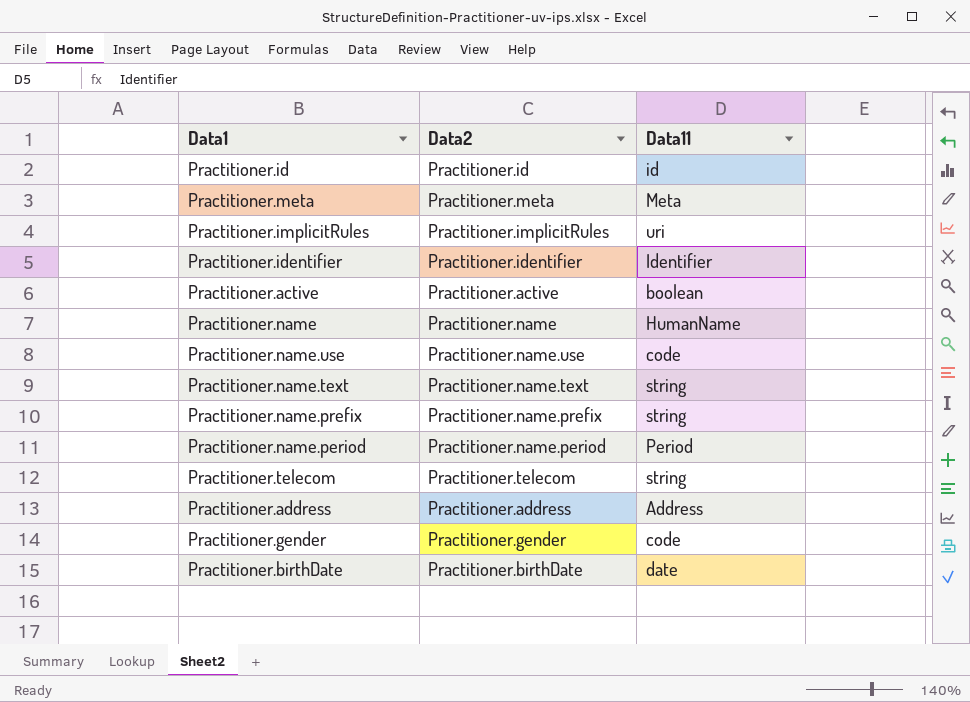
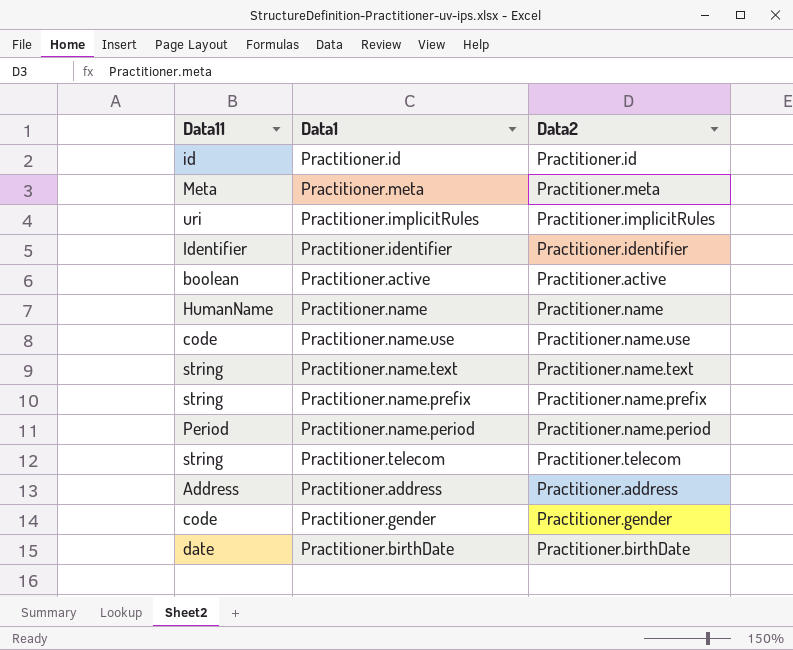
column Data11 | position: 3 -> 1

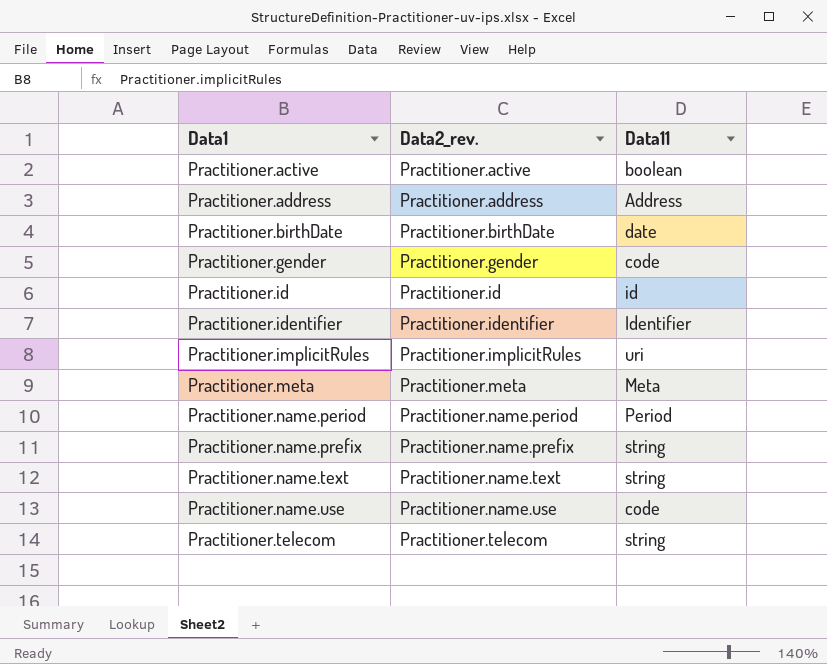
row order: none -> Data1 ascending
column name: Data2 -> Data2_rev.
column Data11 | position: 1 -> 3
row Practitioner.name: HumanName | Practitioner.name -> none

